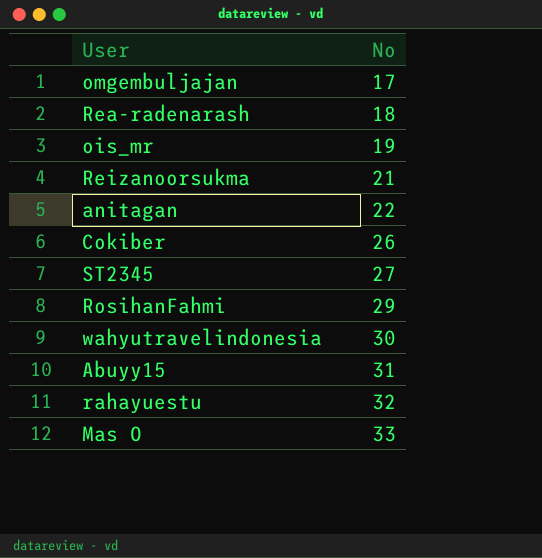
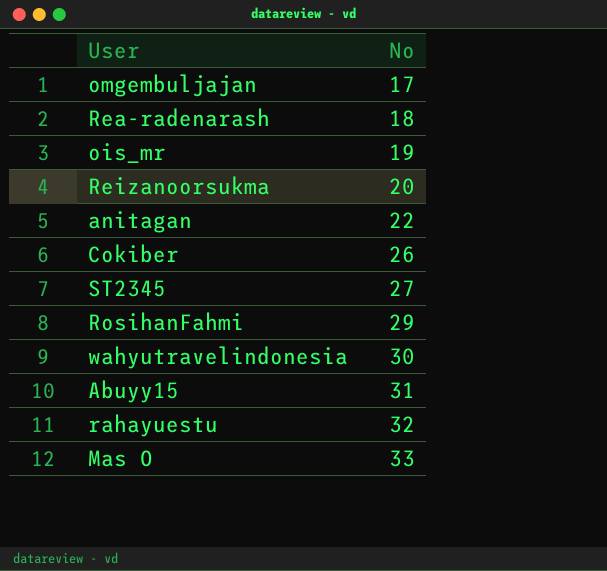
Reizanoorsukma | No: 21 -> 20

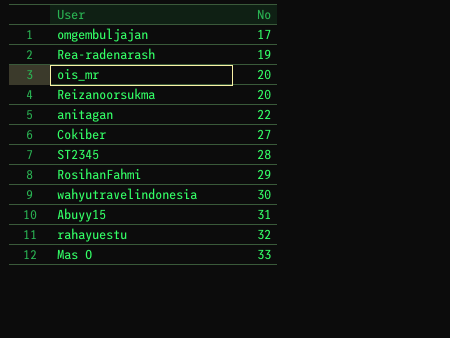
Rea-radenarash | No: 18 -> 19
ois_mr | No: 19 -> 20
Cokiber | No: 26 -> 27
ST2345 | No: 27 -> 28

